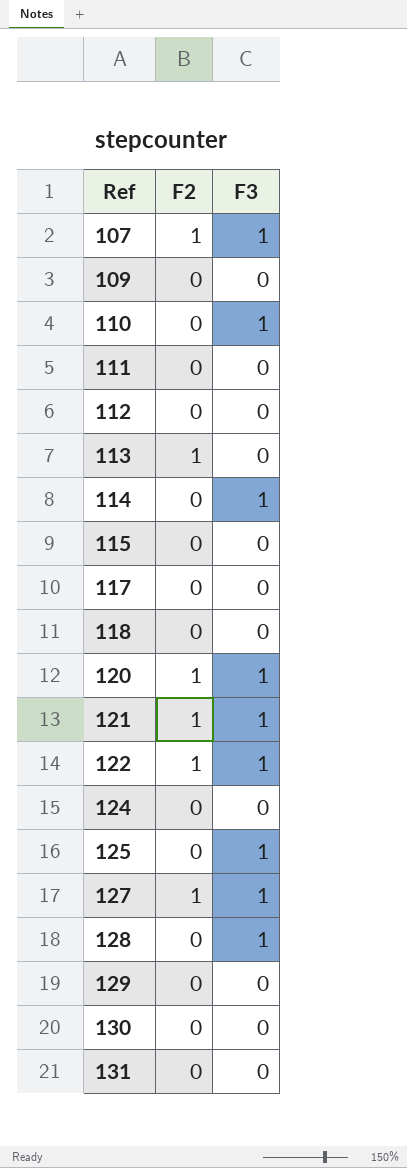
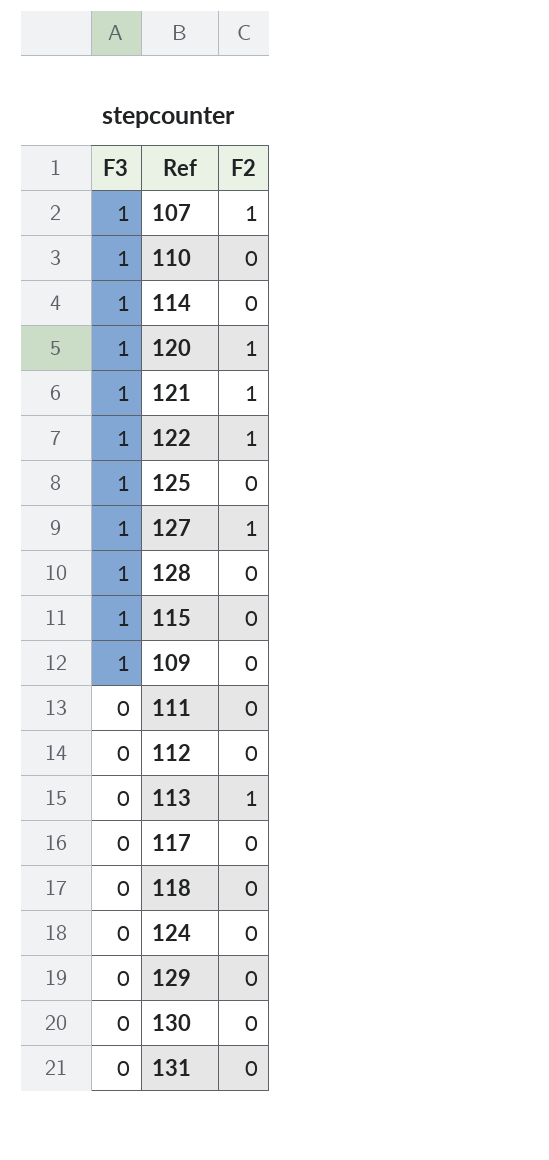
row order: Ref ascending -> F3 descending
column F3 | position: 3 -> 1
115 | F3: 0 -> 1
109 | F3: 0 -> 1

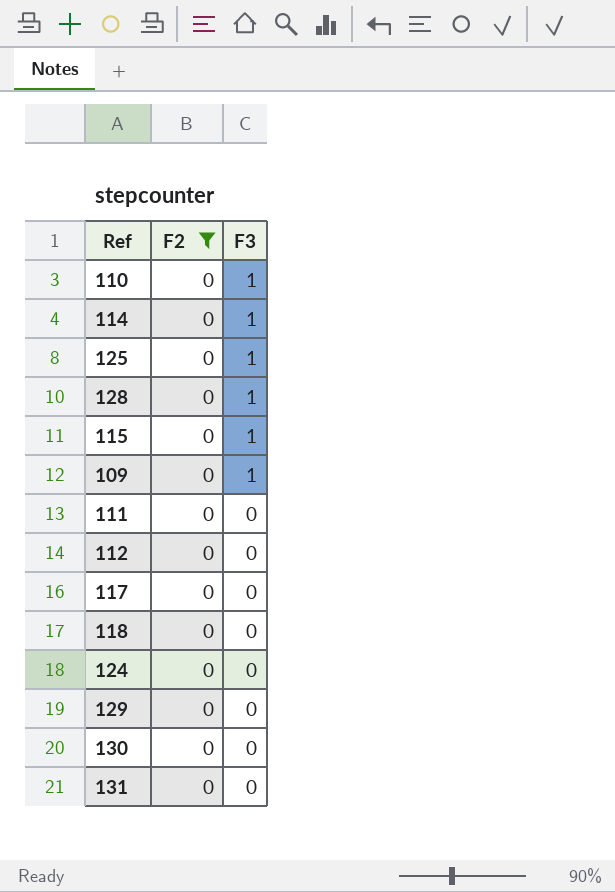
filter: none -> F2 = 0
column F3 | position: 1 -> 3

